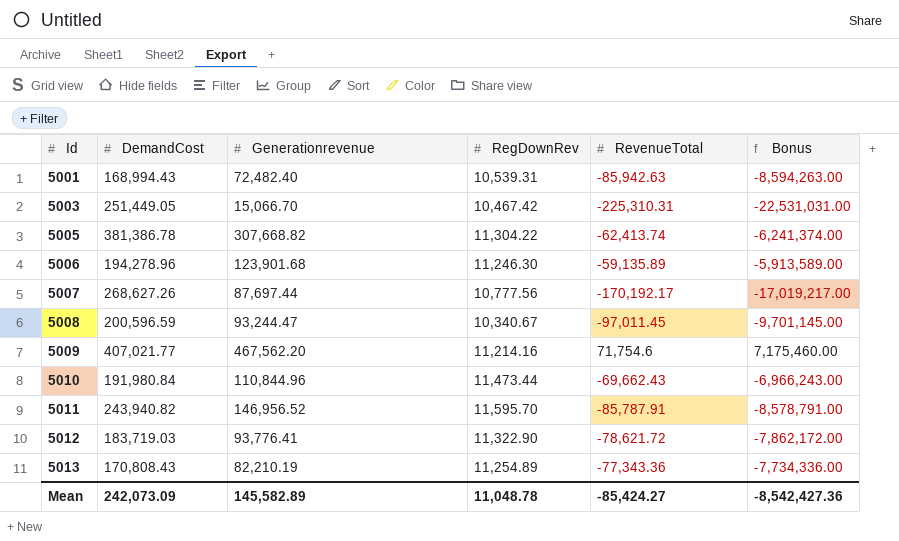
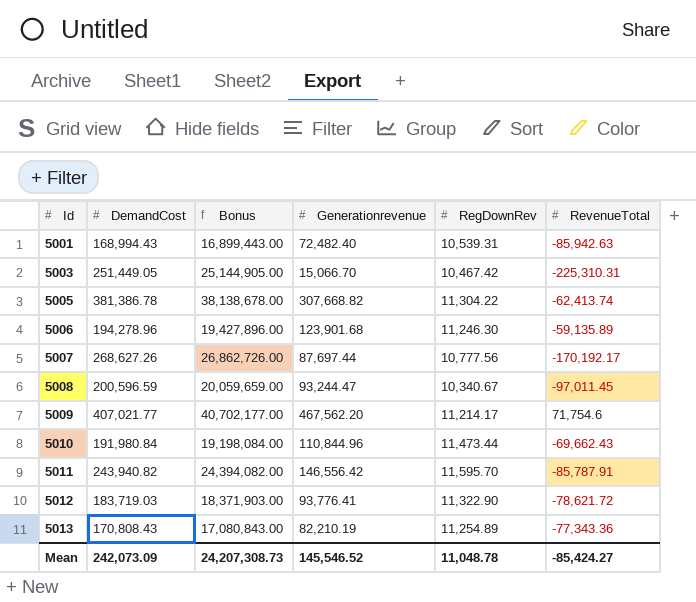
column Bonus | formula: [RevenueTotal] * 100 -> [DemandCost] * 100
column Bonus | position: 6 -> 3
5009 | RegDownRev: 11,214.16 -> 11,214.17
5011 | Generationrevenue: 146,956.52 -> 146,556.42
Mean | Bonus: -8,542,427.36 -> 24,207,308.73
Mean | Generationrevenue: 145,582.89 -> 145,546.52

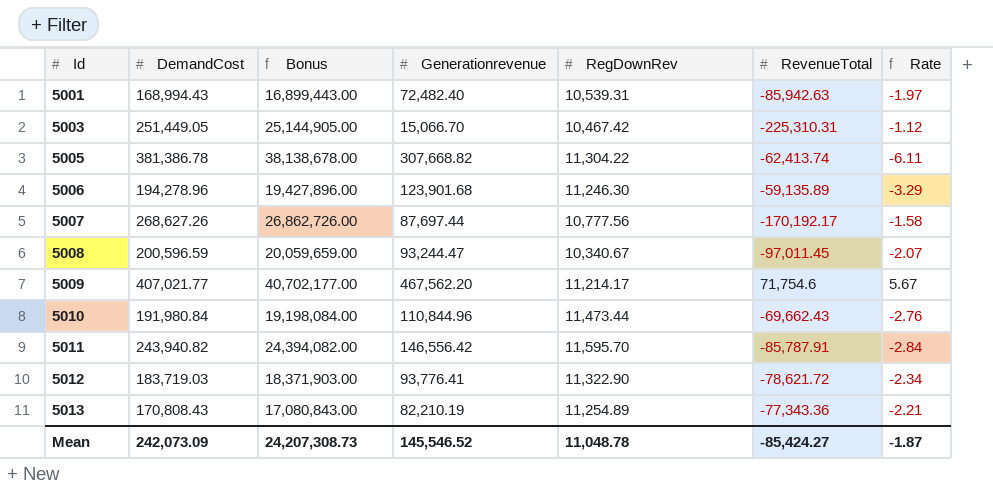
column Rate | formula: none -> [DemandCost] / [RevenueTotal]

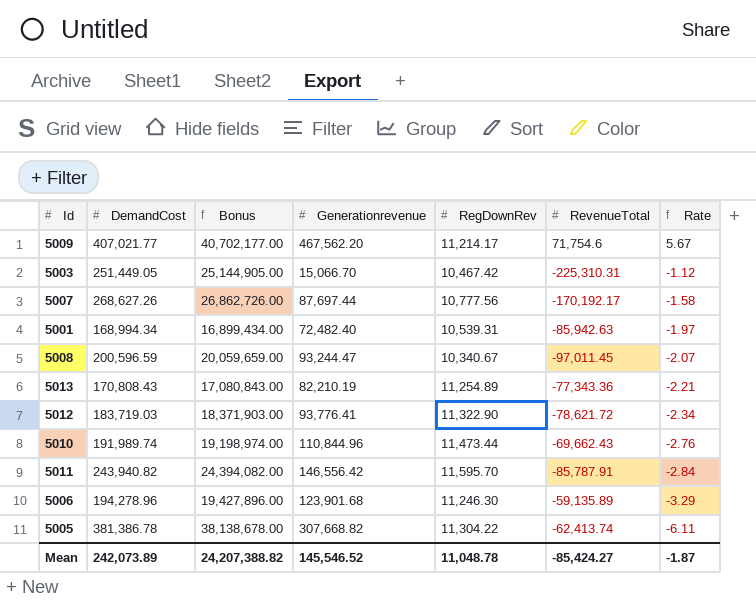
row order: Id ascending -> Rate descending
5001 | DemandCost: 168,994.43 -> 168,994.34
5001 | Bonus: 16,899,443.00 -> 16,899,434.00
5010 | DemandCost: 191,980.84 -> 191,989.74
5010 | Bonus: 19,198,084.00 -> 19,198,974.00
Mean | DemandCost: 242,073.09 -> 242,073.89
Mean | Bonus: 24,207,308.73 -> 24,207,388.82

